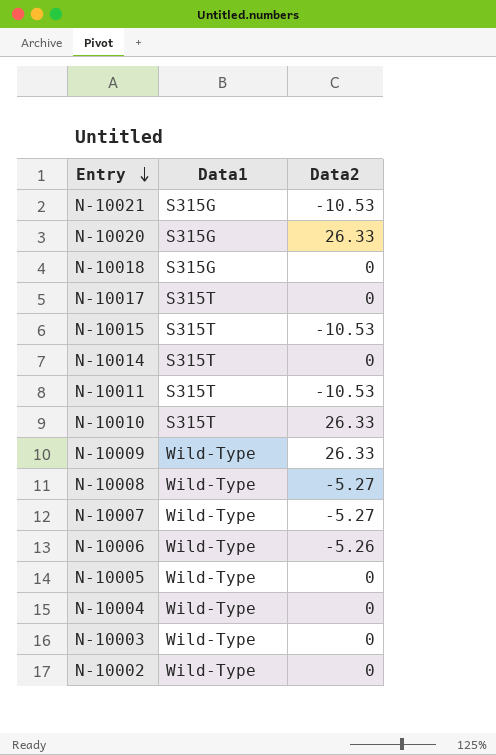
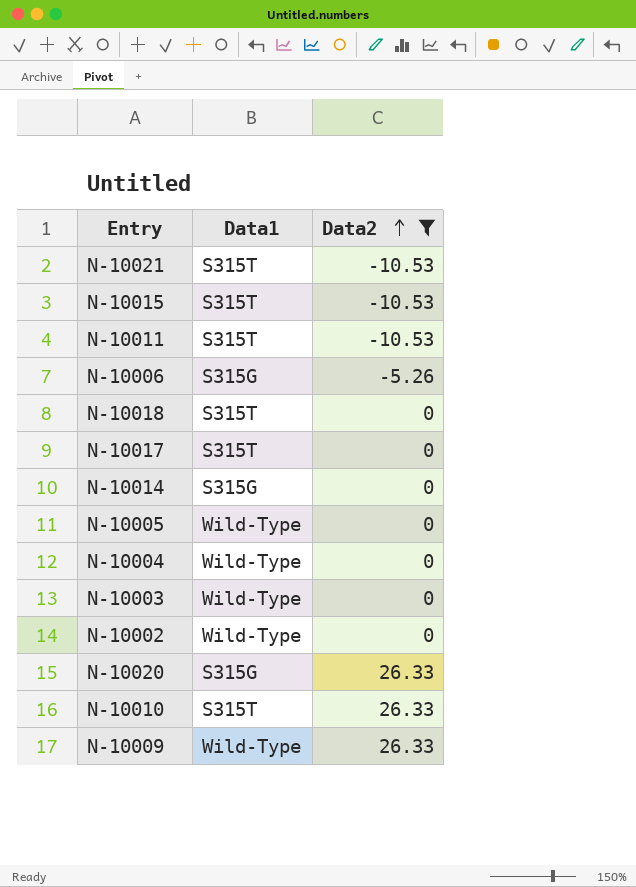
filter: none -> Data2 != -5.27
row order: Entry descending -> Data2 ascending
N-10021 | Data1: S315G -> S315T
N-10006 | Data1: Wild-Type -> S315G
N-10018 | Data1: S315G -> S315T
N-10014 | Data1: S315T -> S315G

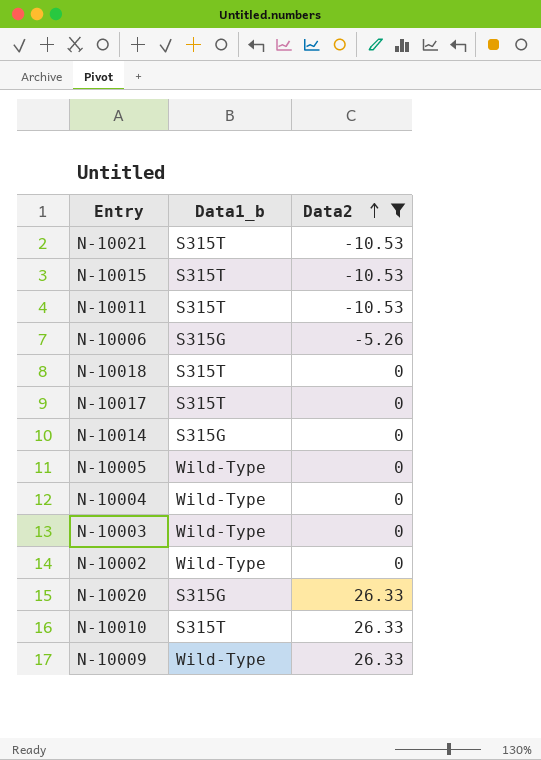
column name: Data1 -> Data1_b

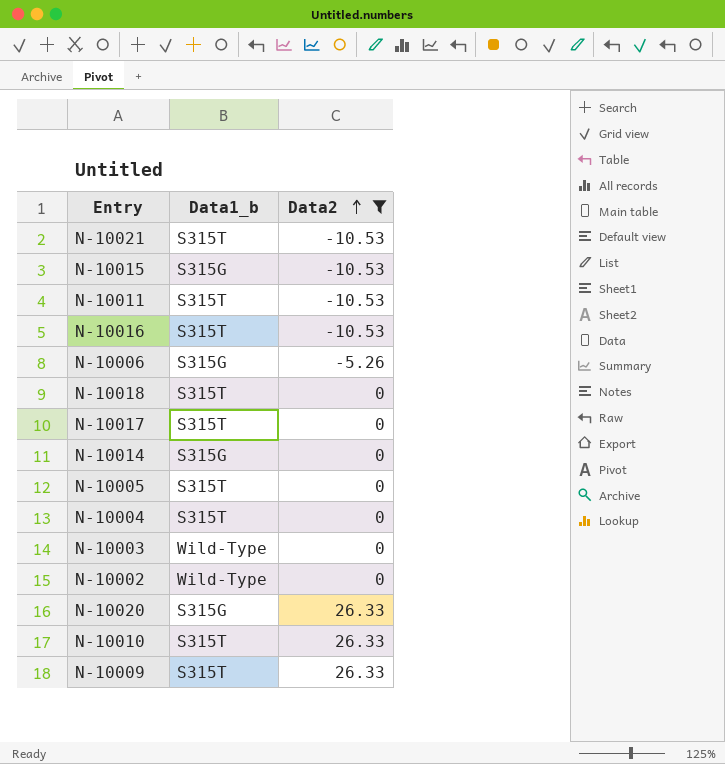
N-10015 | Data1_b: S315T -> S315G
row N-10016: none -> S315T | -10.53
N-10005 | Data1_b: Wild-Type -> S315T
N-10004 | Data1_b: Wild-Type -> S315T
N-10009 | Data1_b: Wild-Type -> S315T

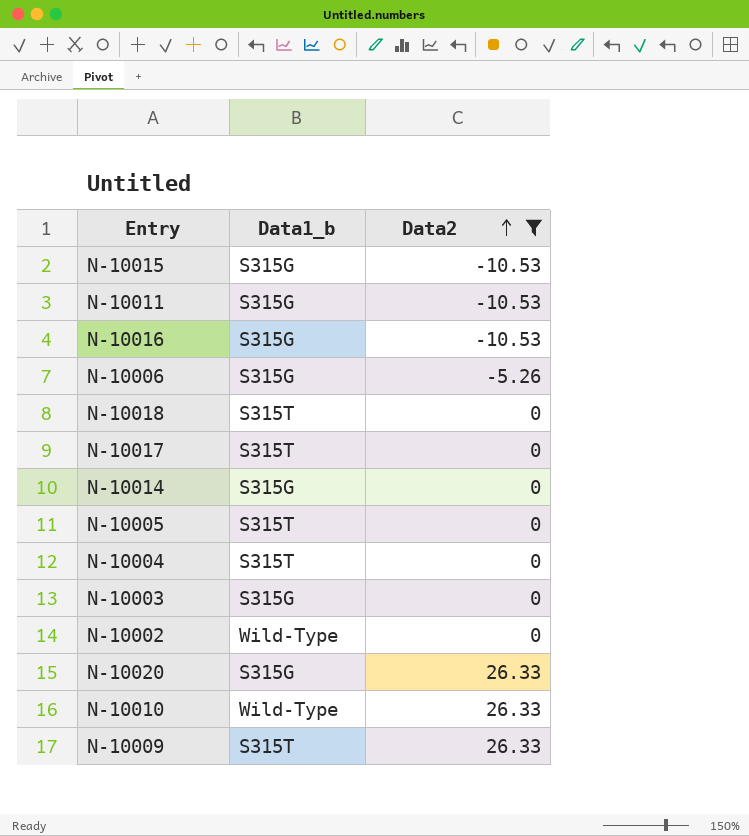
row N-10021: S315T | -10.53 -> none
N-10011 | Data1_b: S315T -> S315G
N-10016 | Data1_b: S315T -> S315G
N-10003 | Data1_b: Wild-Type -> S315G
N-10010 | Data1_b: S315T -> Wild-Type

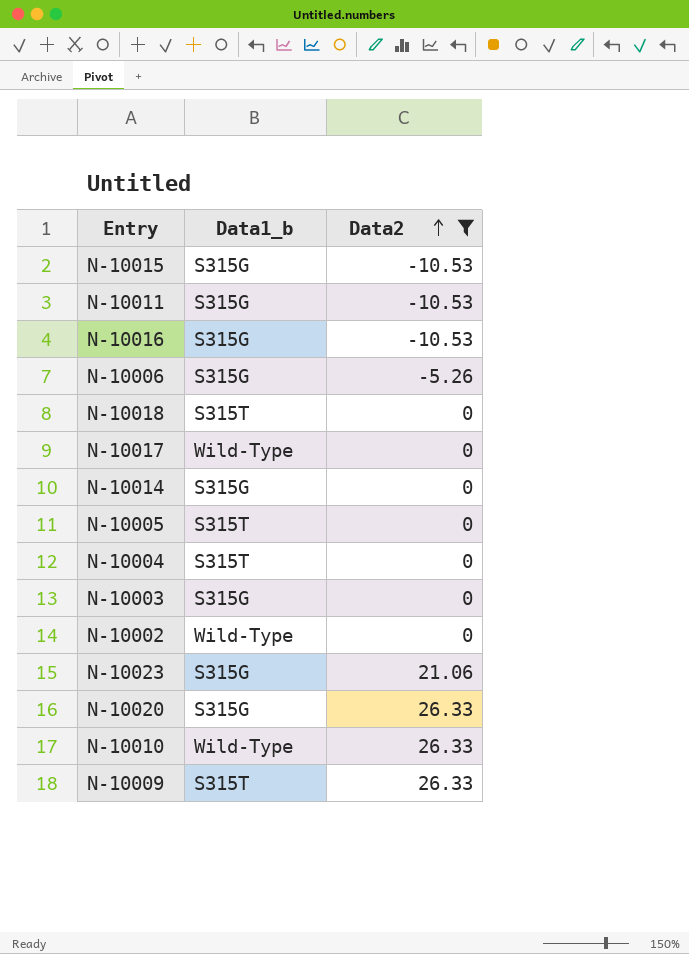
N-10017 | Data1_b: S315T -> Wild-Type
row N-10023: none -> S315G | 21.06

